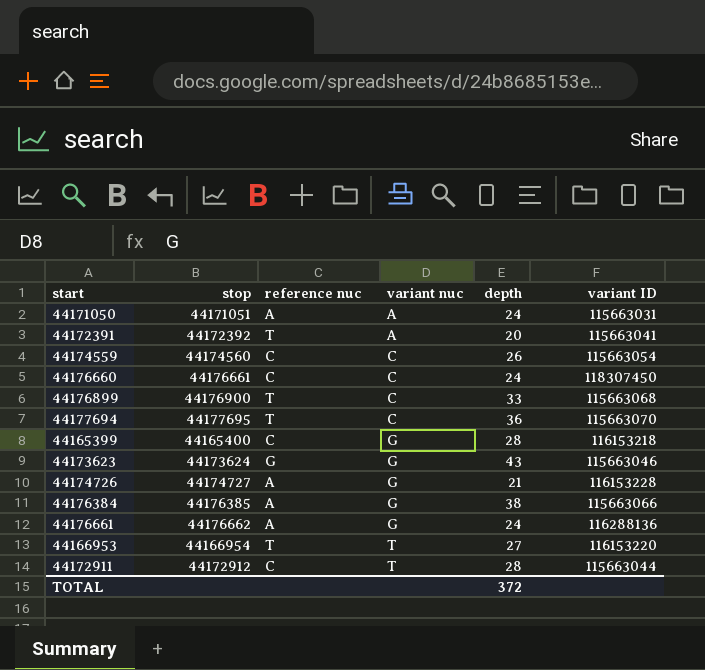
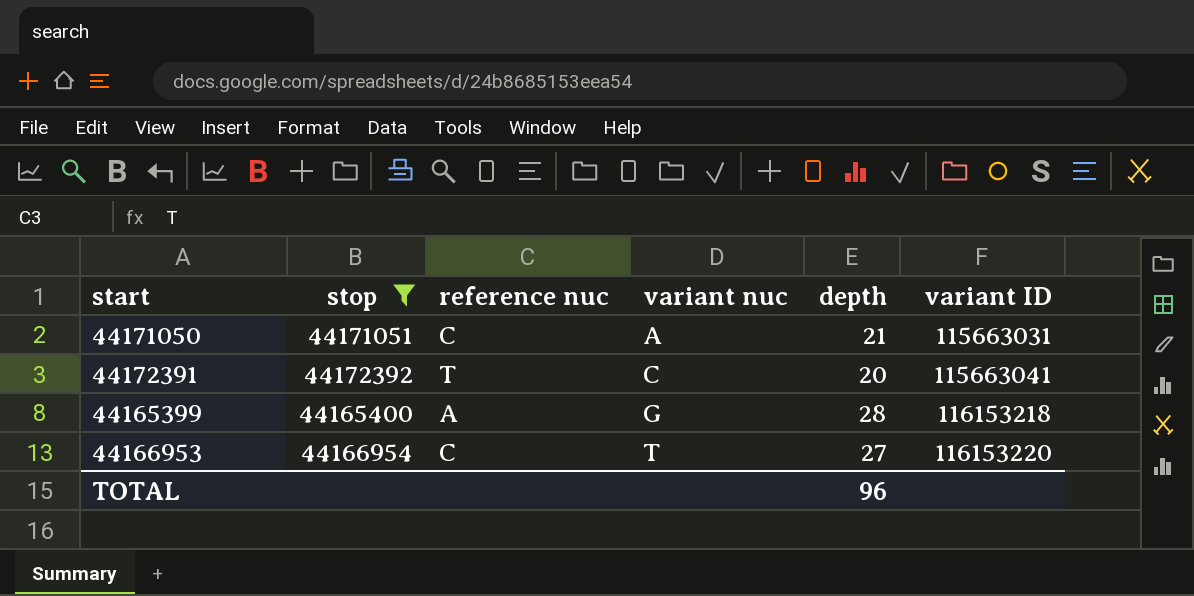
filter: none -> stop <= 44172392
44171050 | reference nuc: A -> C
44171050 | depth: 24 -> 21
44172391 | variant nuc: A -> C
44165399 | reference nuc: C -> A
44166953 | reference nuc: T -> C
TOTAL | depth: 372 -> 96

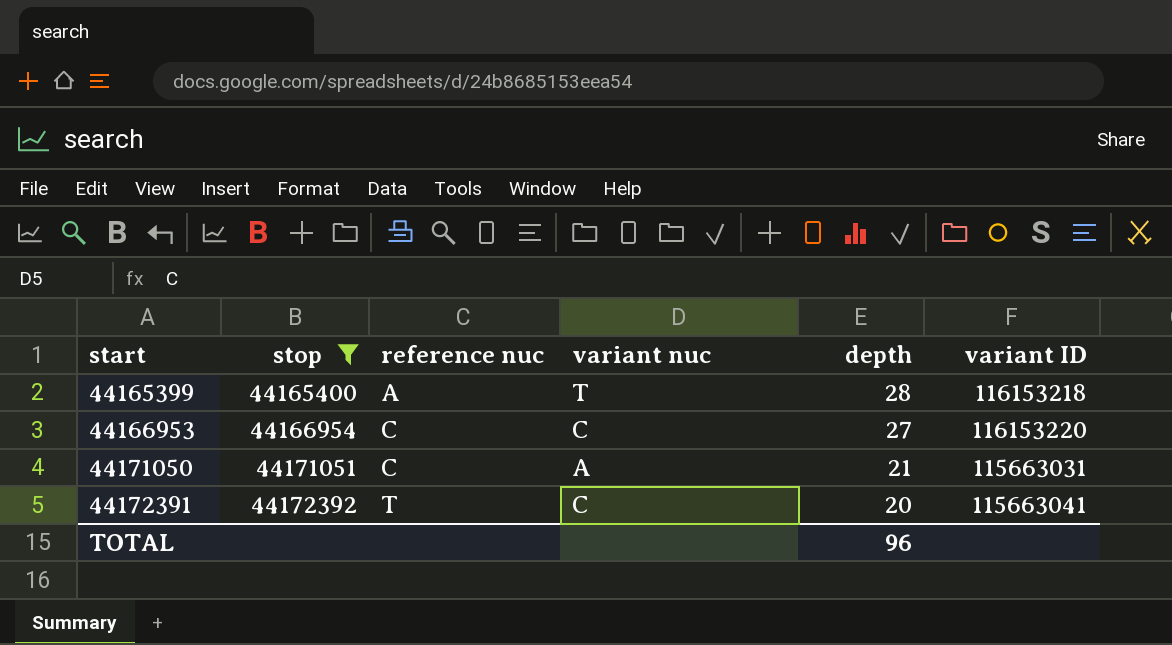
row order: variant nuc ascending -> start ascending
44165399 | variant nuc: G -> T
44166953 | variant nuc: T -> C

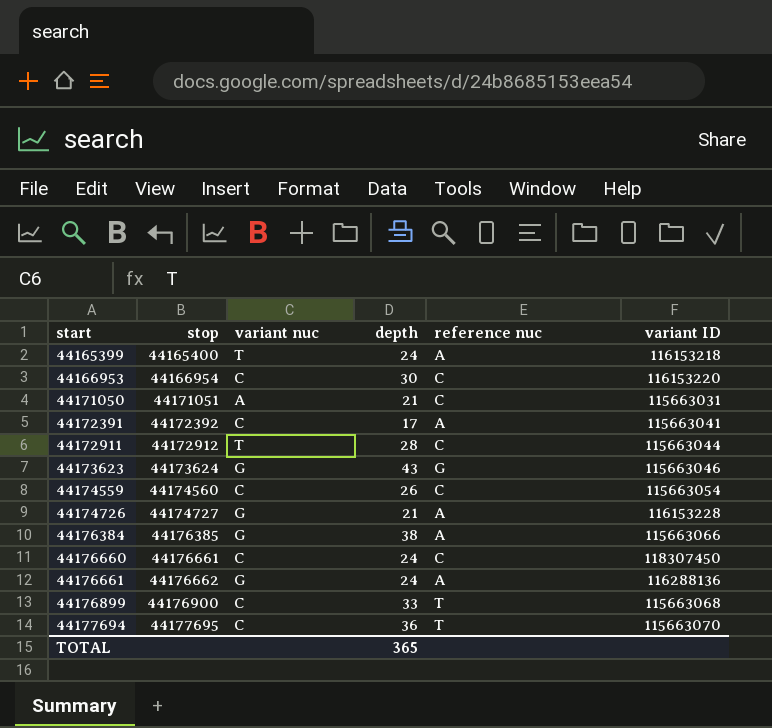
filter: stop <= 44172392 -> none
column reference nuc | position: 3 -> 5
44165399 | depth: 28 -> 24
44166953 | depth: 27 -> 30
44172391 | depth: 20 -> 17
44172391 | reference nuc: T -> A
TOTAL | depth: 96 -> 365

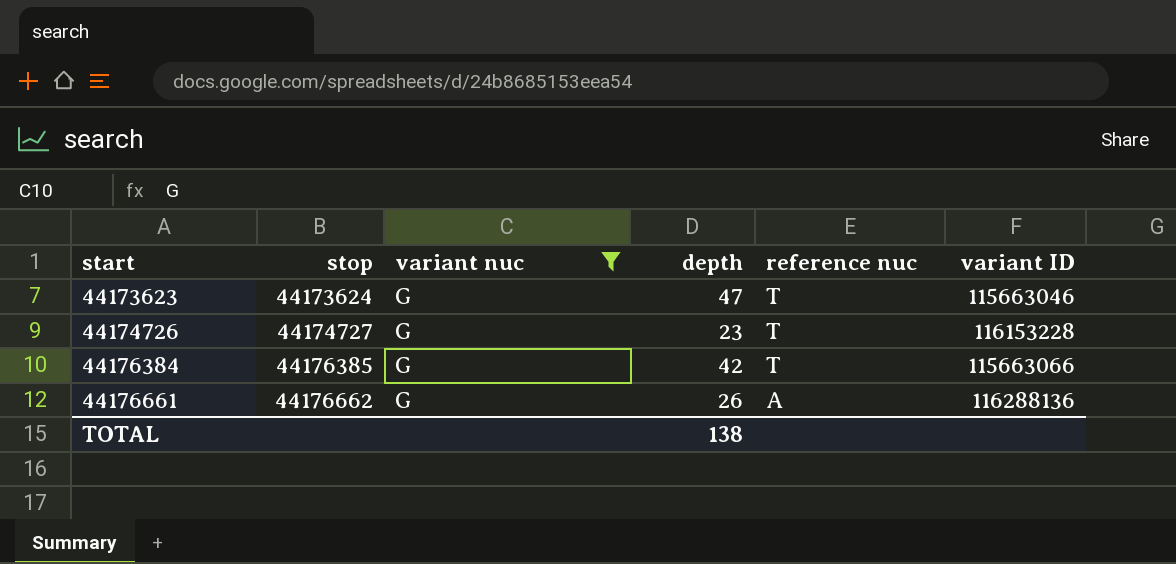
filter: none -> variant nuc = G
44173623 | depth: 43 -> 47
44173623 | reference nuc: G -> T
44174726 | depth: 21 -> 23
44174726 | reference nuc: A -> T
44176384 | depth: 38 -> 42
44176384 | reference nuc: A -> T
44176661 | depth: 24 -> 26
TOTAL | depth: 365 -> 138

